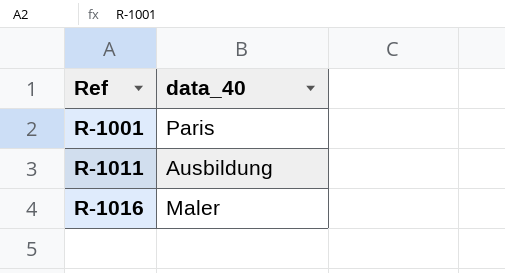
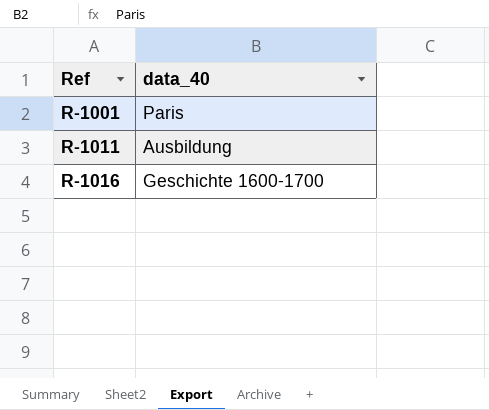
R-1016 | data_40: Maler -> Geschichte 1600-1700

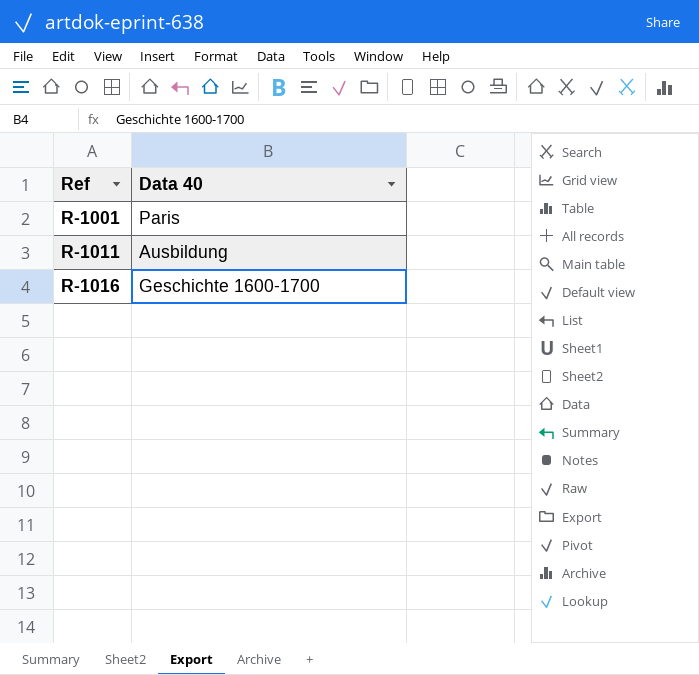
column name: data_40 -> Data 40

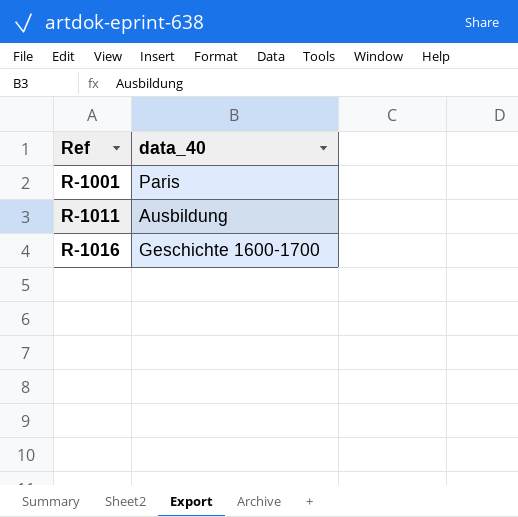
column name: Data 40 -> data_40

